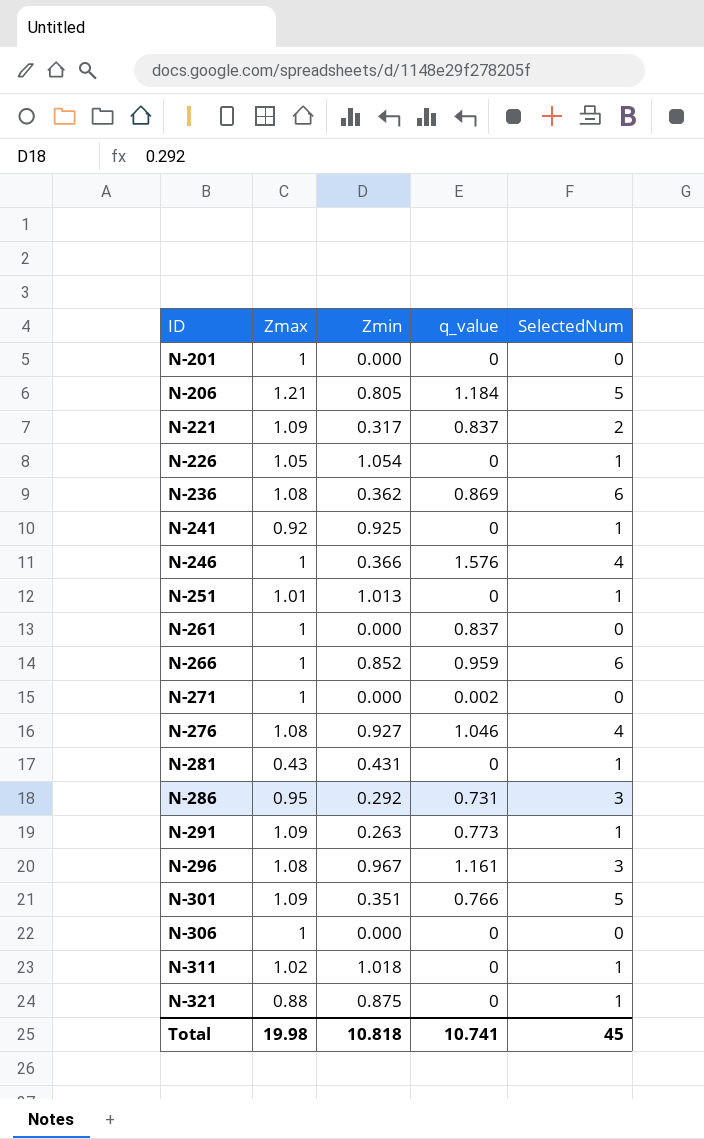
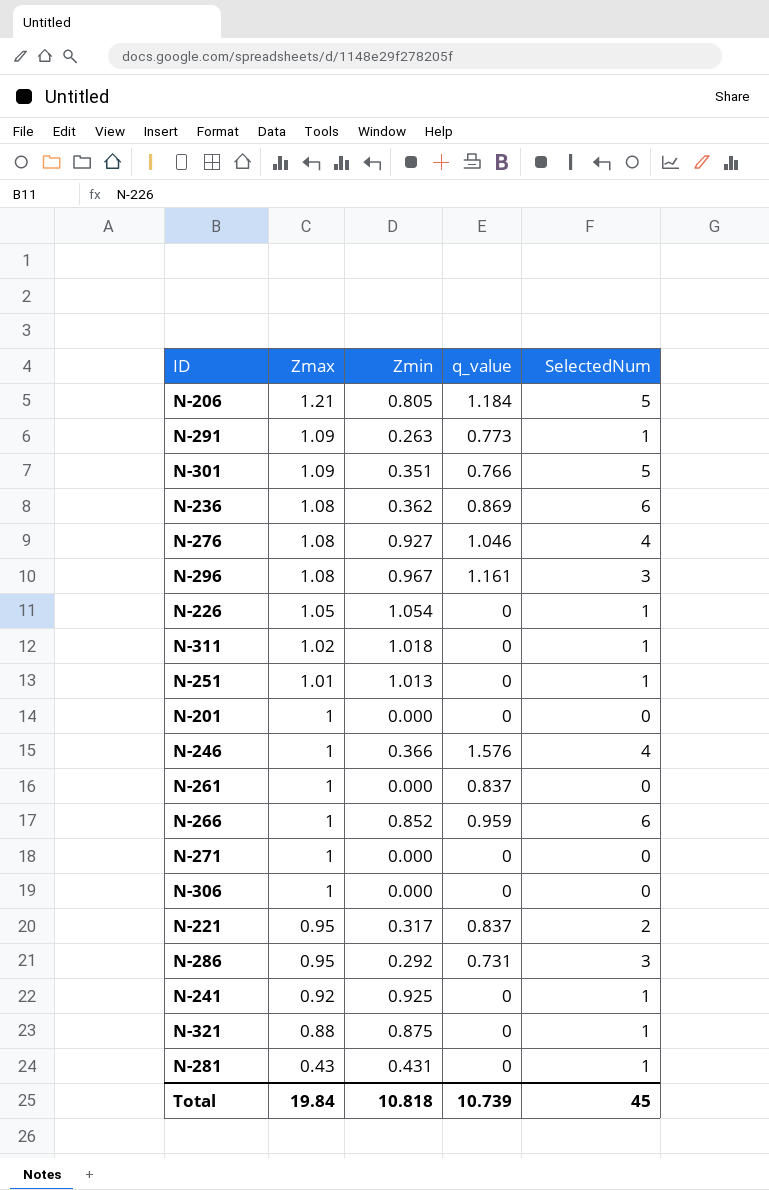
row order: ID ascending -> Zmax descending
N-271 | q_value: 0.002 -> 0
N-221 | Zmax: 1.09 -> 0.95
Total | Zmax: 19.98 -> 19.84
Total | q_value: 10.741 -> 10.739

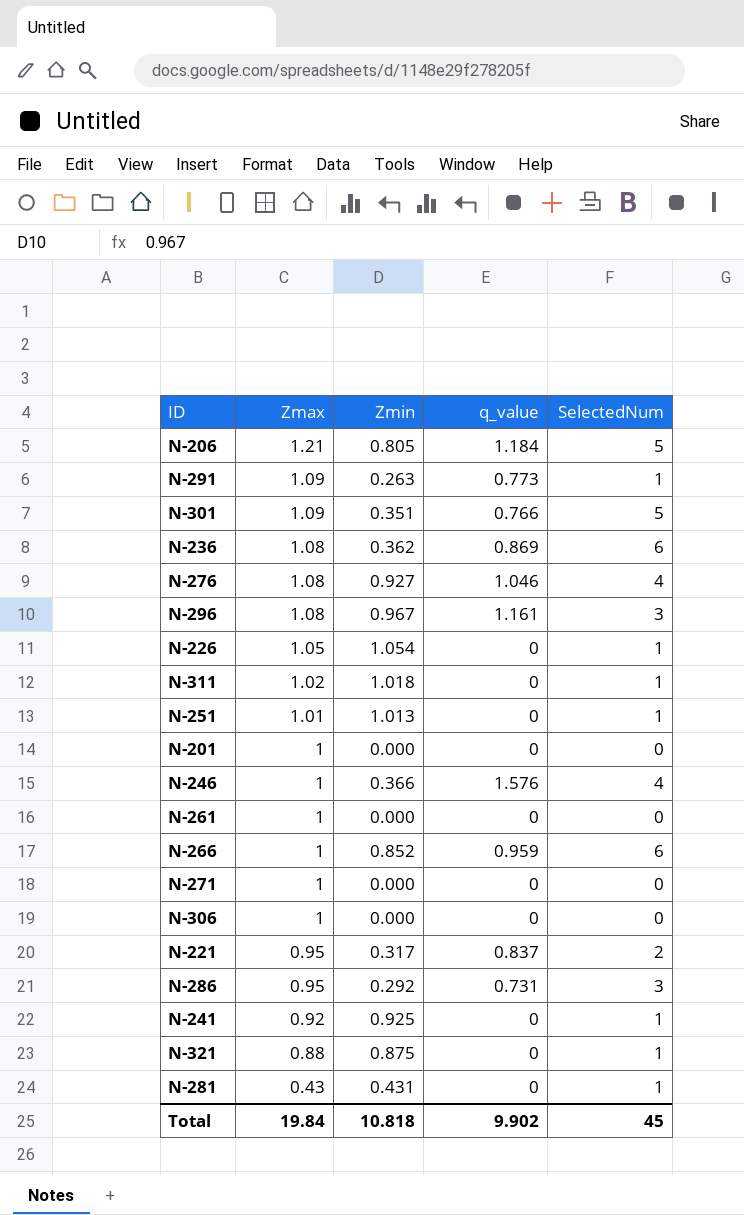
N-261 | q_value: 0.837 -> 0
Total | q_value: 10.739 -> 9.902

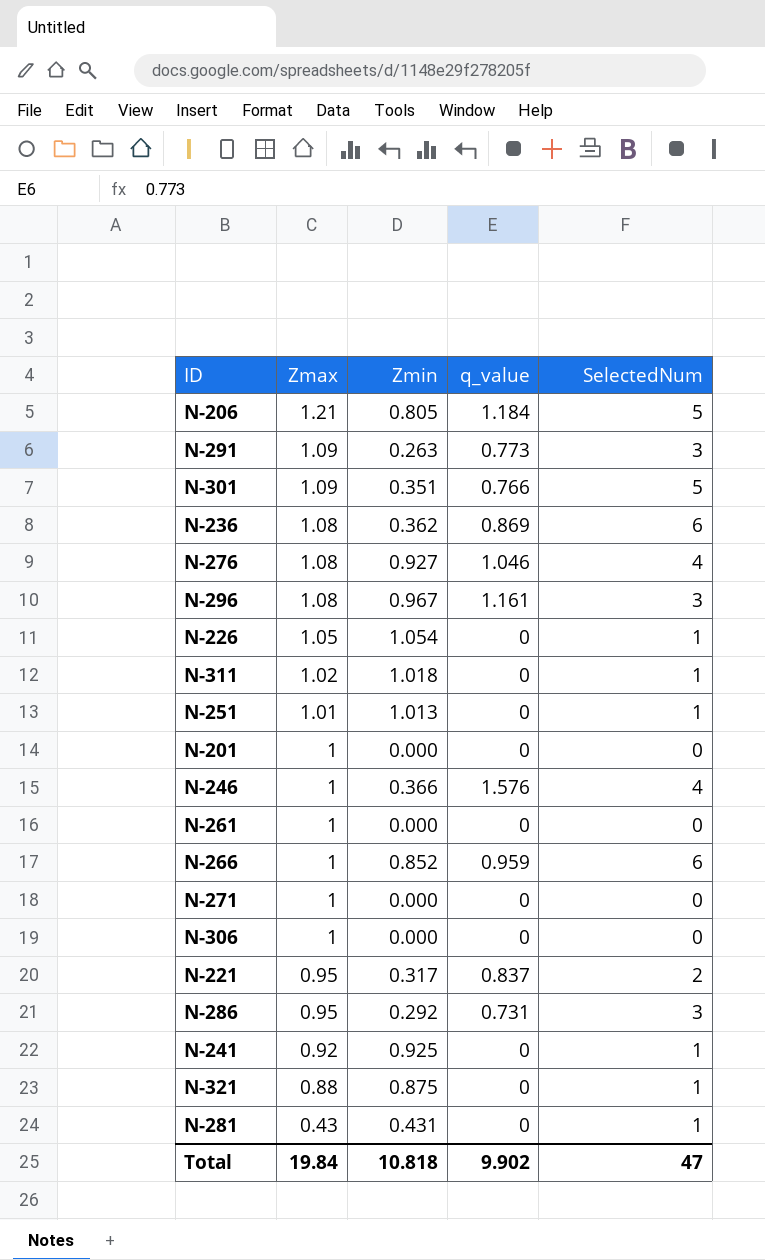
N-291 | SelectedNum: 1 -> 3
Total | SelectedNum: 45 -> 47

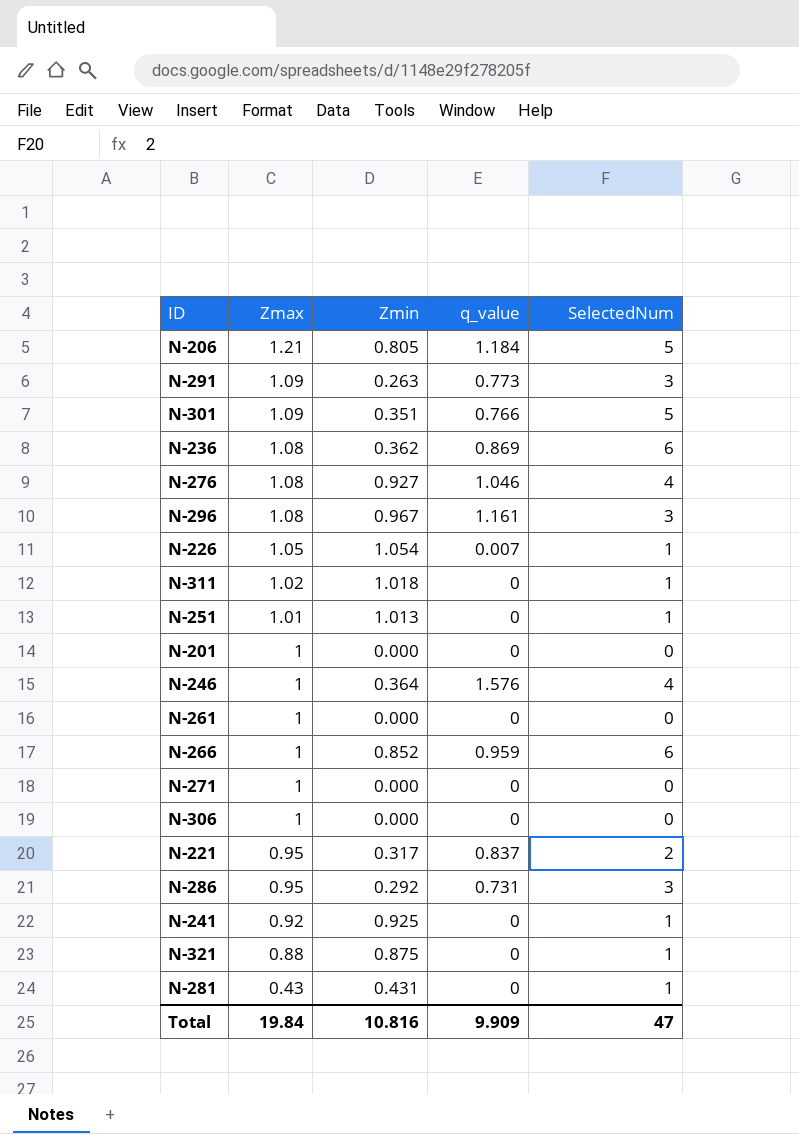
N-226 | q_value: 0 -> 0.007
N-246 | Zmin: 0.366 -> 0.364
Total | Zmin: 10.818 -> 10.816
Total | q_value: 9.902 -> 9.909

